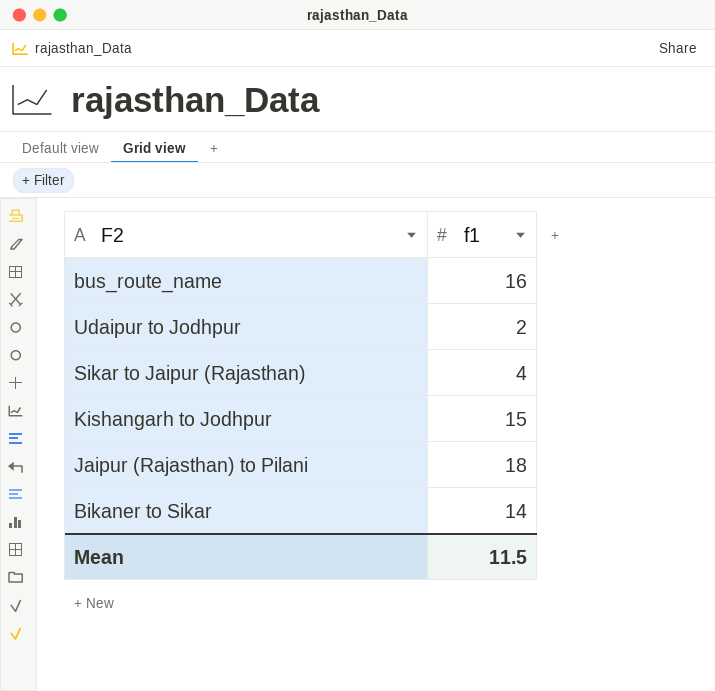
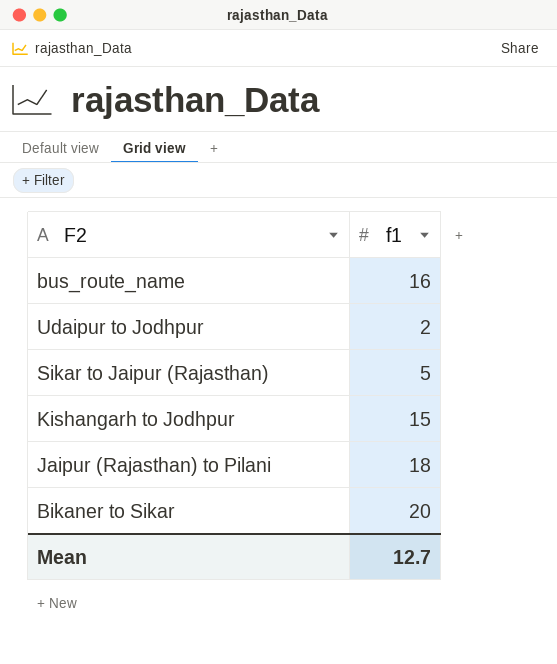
Sikar to Jaipur (Rajasthan) | f1: 4 -> 5
Bikaner to Sikar | f1: 14 -> 20
Mean | f1: 11.5 -> 12.7

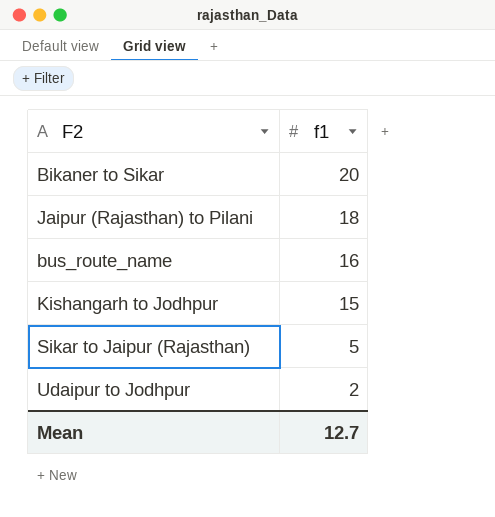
row order: none -> f1 descending

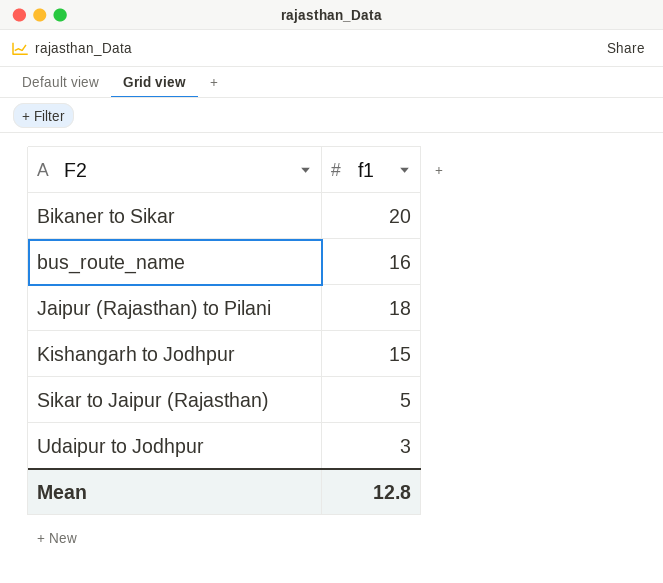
row order: f1 descending -> F2 ascending
Udaipur to Jodhpur | f1: 2 -> 3
Mean | f1: 12.7 -> 12.8

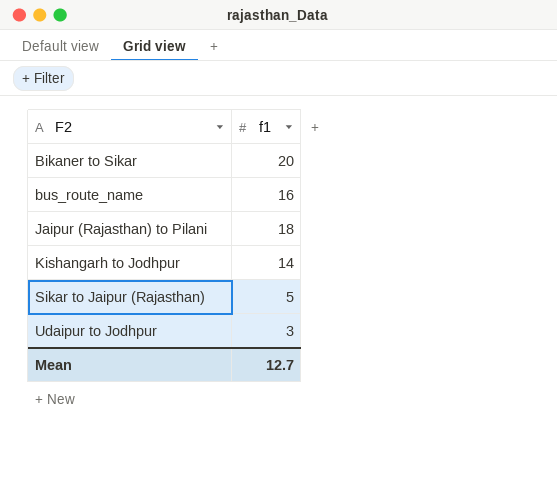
Kishangarh to Jodhpur | f1: 15 -> 14
Mean | f1: 12.8 -> 12.7

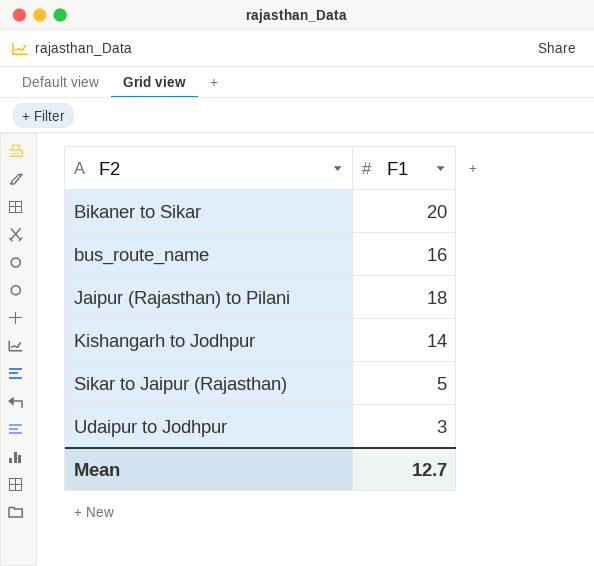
column name: f1 -> F1

